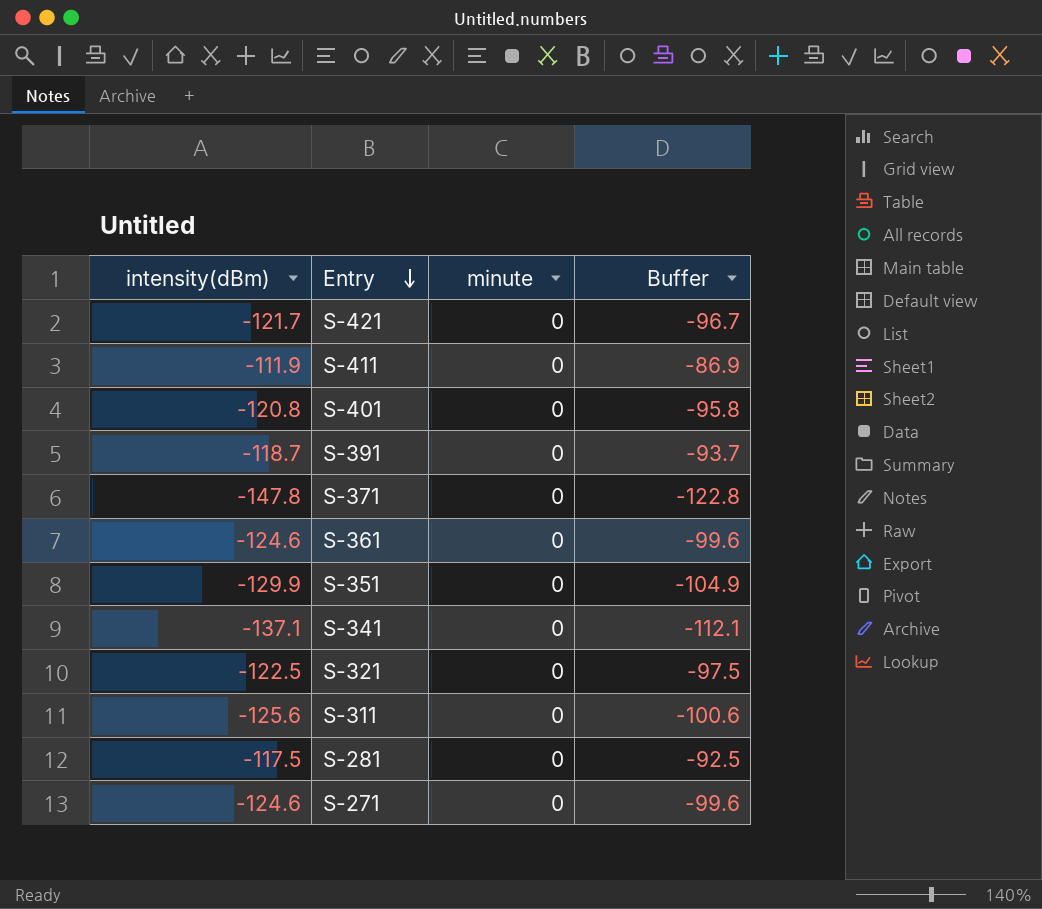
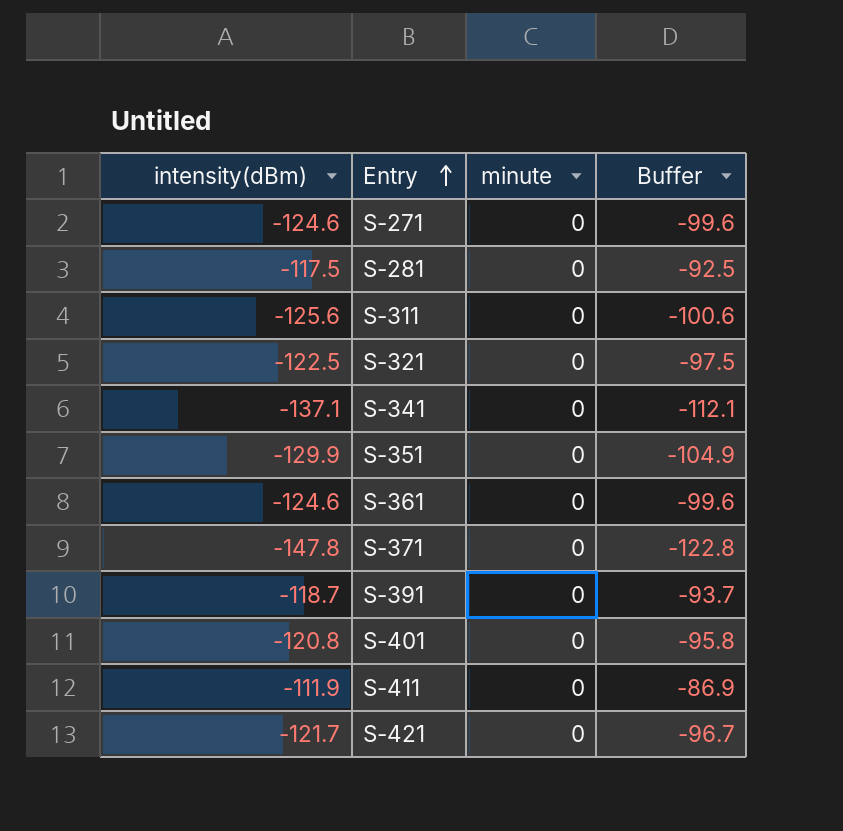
row order: Entry descending -> Entry ascending

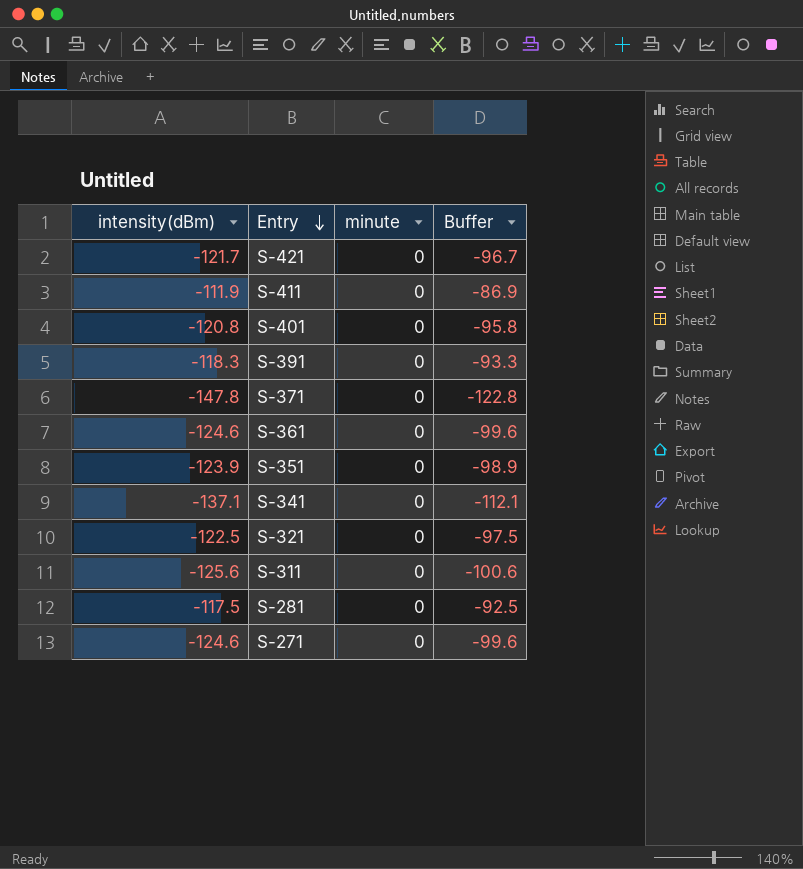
row order: Entry ascending -> Entry descending
S-391 | intensity(dBm): -118.7 -> -118.3
S-391 | Buffer: -93.7 -> -93.3
S-351 | intensity(dBm): -129.9 -> -123.9
S-351 | Buffer: -104.9 -> -98.9

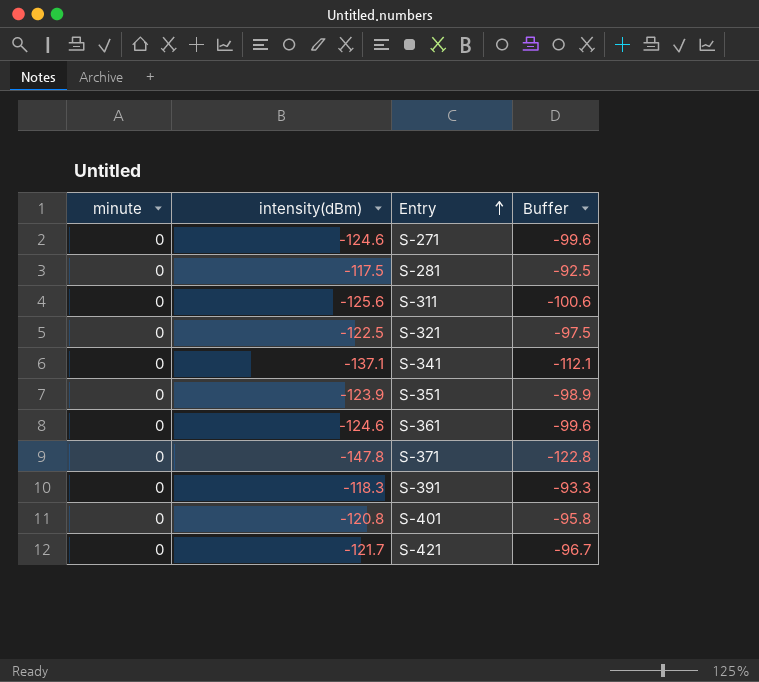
row order: Entry descending -> Entry ascending
column minute | position: 3 -> 1
row S-411: -111.9 | 0 | -86.9 -> none

